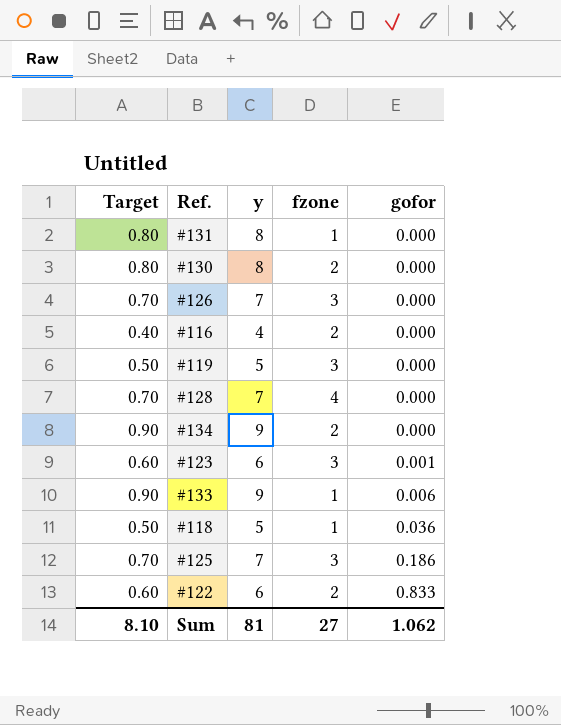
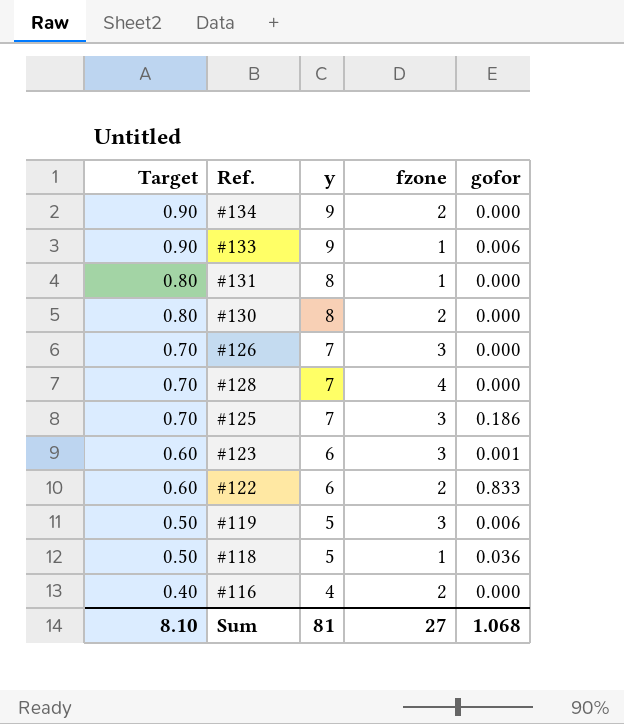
row order: gofor ascending -> Target descending
#119 | gofor: 0.000 -> 0.006
Sum | gofor: 1.062 -> 1.068

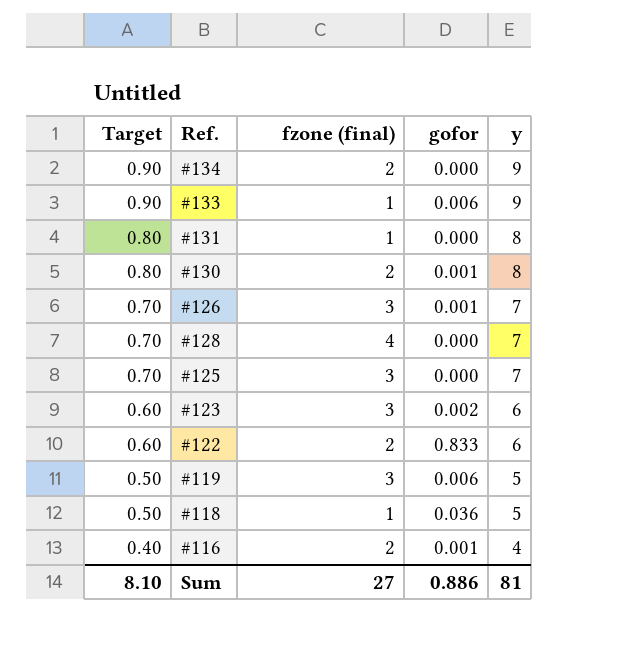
column name: fzone -> fzone (final)
column y | position: 3 -> 5
#130 | gofor: 0.000 -> 0.001
#126 | gofor: 0.000 -> 0.001
#125 | gofor: 0.186 -> 0.000
#123 | gofor: 0.001 -> 0.002
#116 | gofor: 0.000 -> 0.001
Sum | gofor: 1.068 -> 0.886

